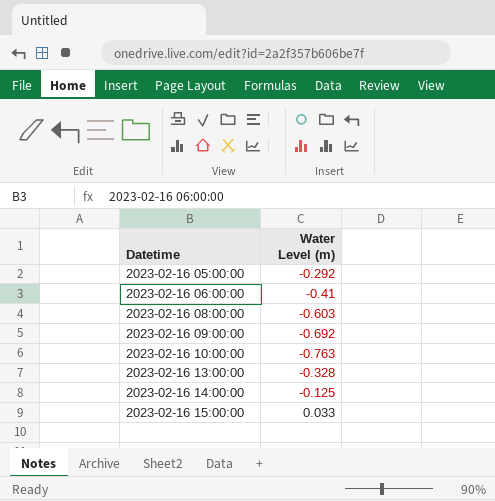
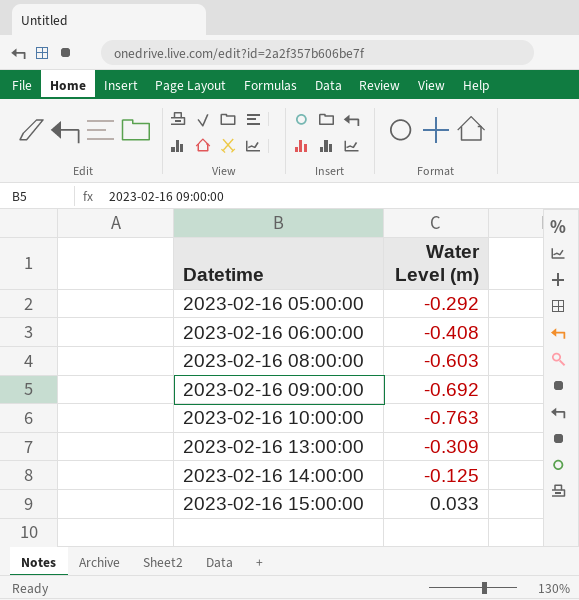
2023-02-16 06:00:00 | Water Level (m): -0.41 -> -0.408
2023-02-16 13:00:00 | Water Level (m): -0.328 -> -0.309

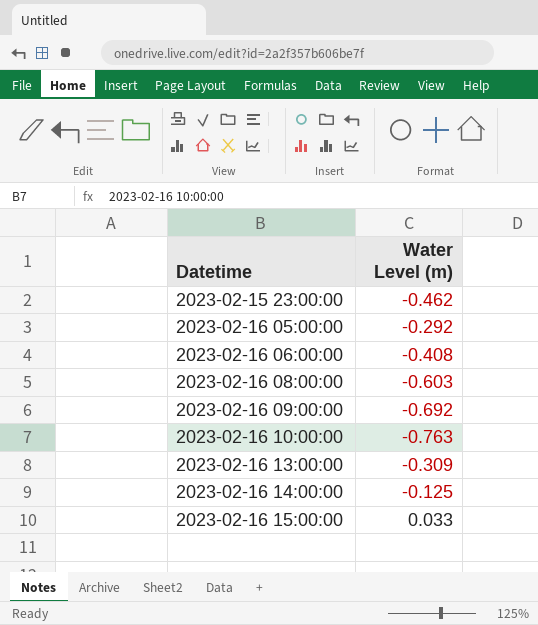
row 2023-02-15 23:00:00: none -> -0.462

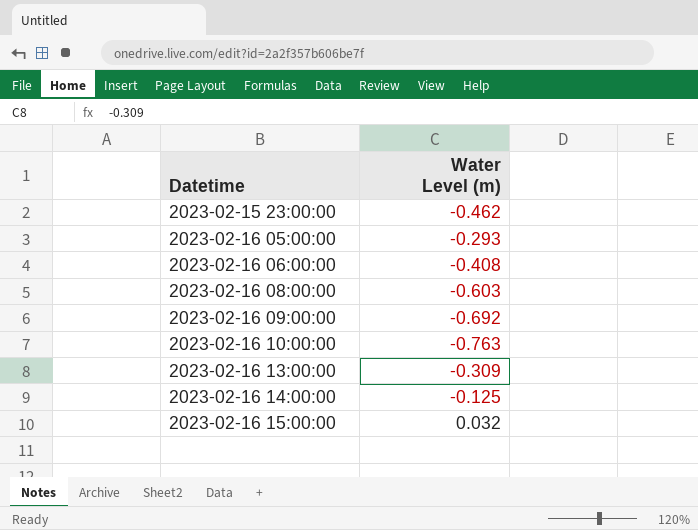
2023-02-16 05:00:00 | Water Level (m): -0.292 -> -0.293
2023-02-16 15:00:00 | Water Level (m): 0.033 -> 0.032

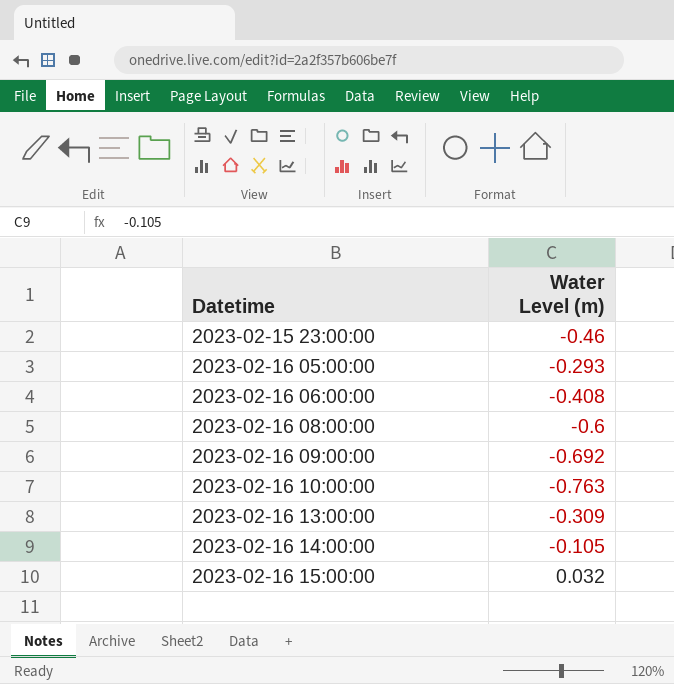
2023-02-15 23:00:00 | Water Level (m): -0.462 -> -0.46
2023-02-16 08:00:00 | Water Level (m): -0.603 -> -0.6
2023-02-16 14:00:00 | Water Level (m): -0.125 -> -0.105

